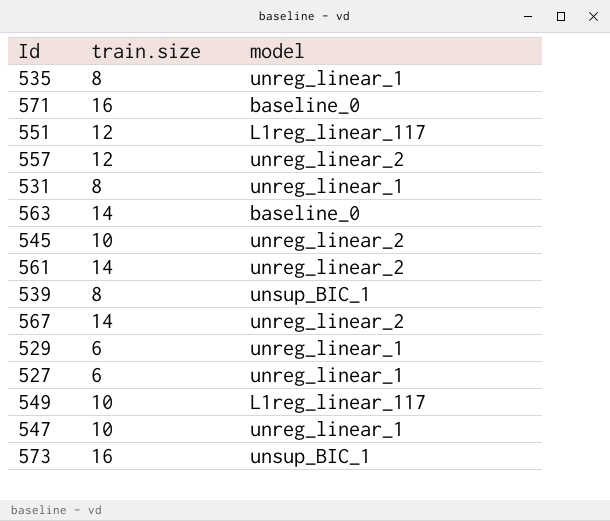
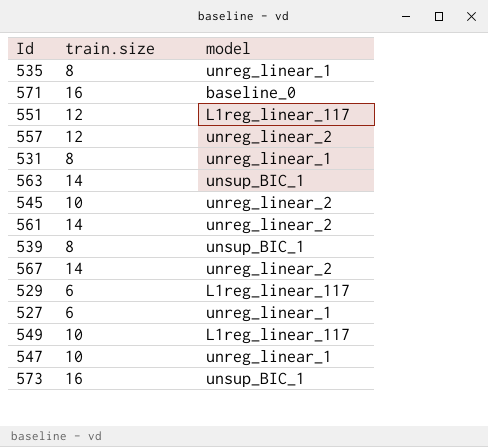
563 | model: baseline_0 -> unsup_BIC_1
529 | model: unreg_linear_1 -> L1reg_linear_117

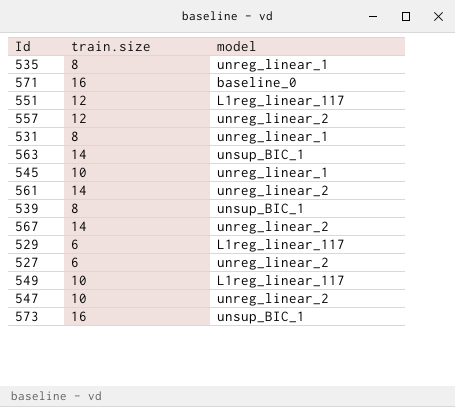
545 | model: unreg_linear_2 -> unreg_linear_1
527 | model: unreg_linear_1 -> unreg_linear_2
547 | model: unreg_linear_1 -> unreg_linear_2

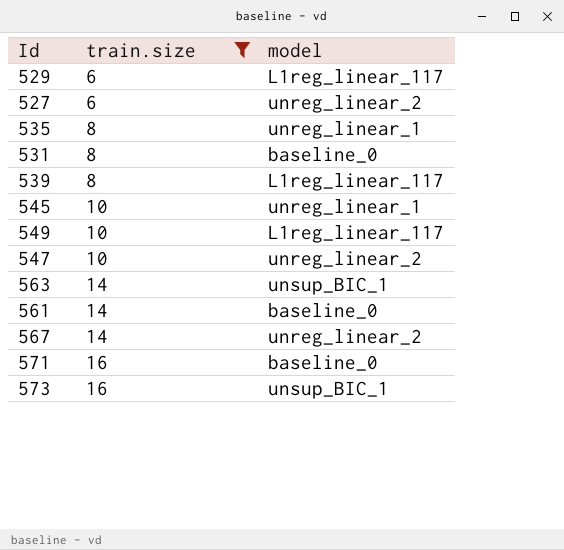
filter: none -> train.size != 12
row order: none -> train.size ascending
531 | model: unreg_linear_1 -> baseline_0
539 | model: unsup_BIC_1 -> L1reg_linear_117
561 | model: unreg_linear_2 -> baseline_0

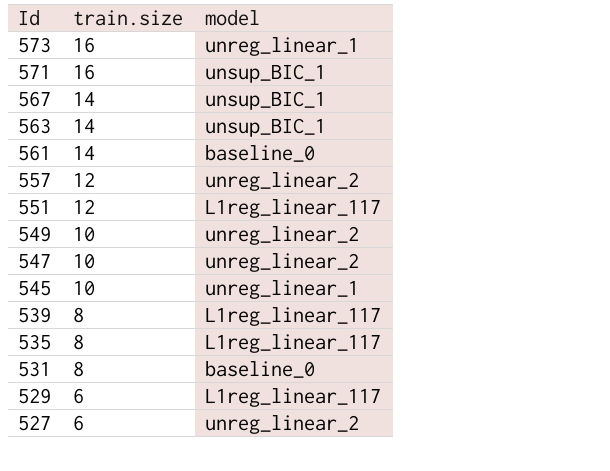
filter: train.size != 12 -> none
row order: train.size ascending -> Id descending
573 | model: unsup_BIC_1 -> unreg_linear_1
571 | model: baseline_0 -> unsup_BIC_1
567 | model: unreg_linear_2 -> unsup_BIC_1
549 | model: L1reg_linear_117 -> unreg_linear_2
535 | model: unreg_linear_1 -> L1reg_linear_117

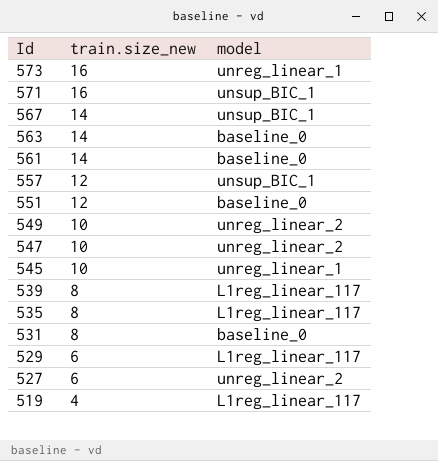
column name: train.size -> train.size_new
563 | model: unsup_BIC_1 -> baseline_0
557 | model: unreg_linear_2 -> unsup_BIC_1
551 | model: L1reg_linear_117 -> baseline_0
row 519: none -> 4 | L1reg_linear_117

